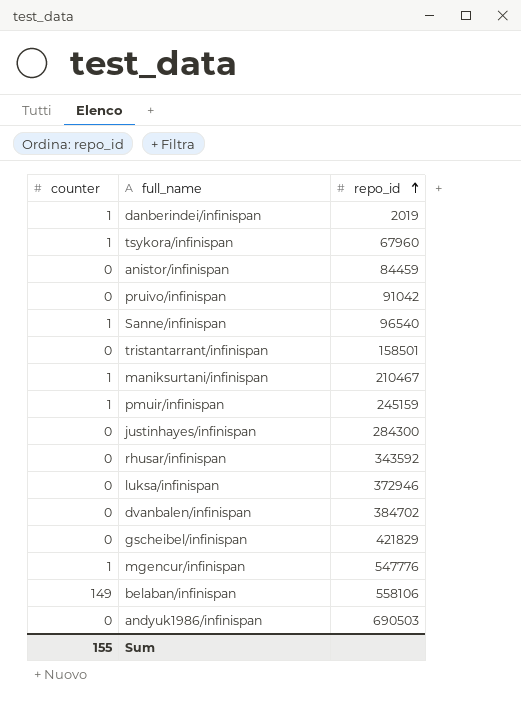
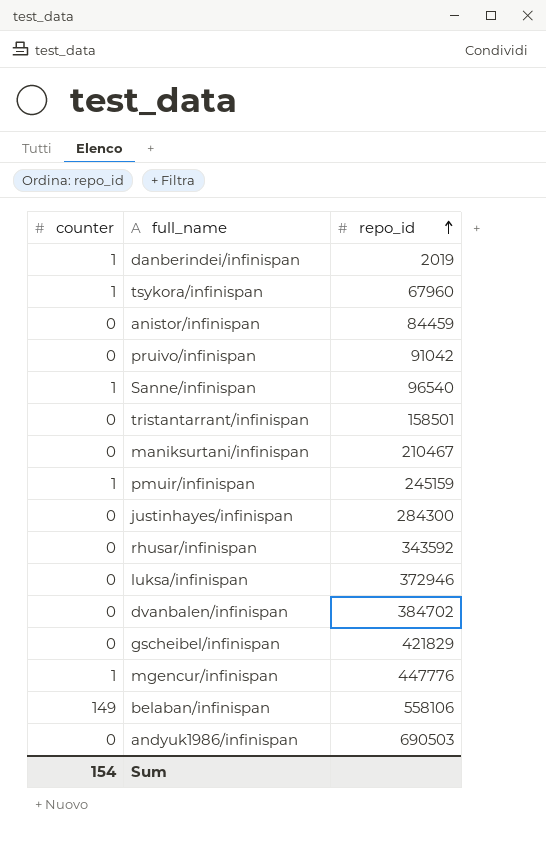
maniksurtani/infinispan | counter: 1 -> 0
mgencur/infinispan | repo_id: 547776 -> 447776
Sum | counter: 155 -> 154

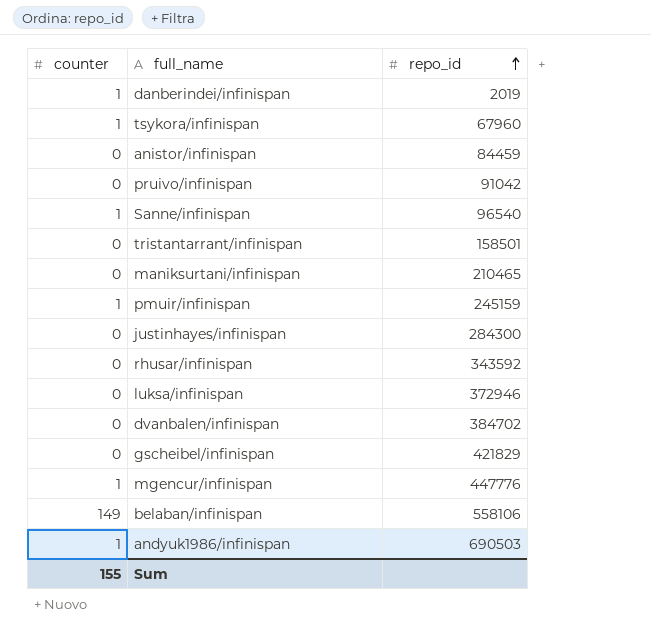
maniksurtani/infinispan | repo_id: 210467 -> 210465
andyuk1986/infinispan | counter: 0 -> 1
Sum | counter: 154 -> 155

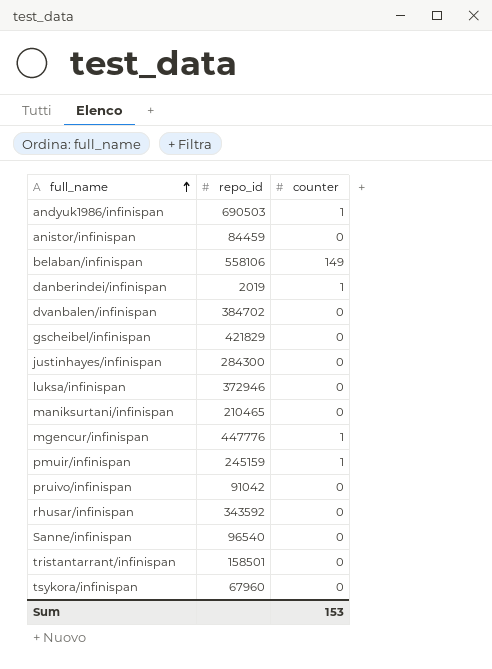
row order: repo_id ascending -> full_name ascending
column counter | position: 1 -> 3
Sanne/infinispan | counter: 1 -> 0
tsykora/infinispan | counter: 1 -> 0
Sum | counter: 155 -> 153

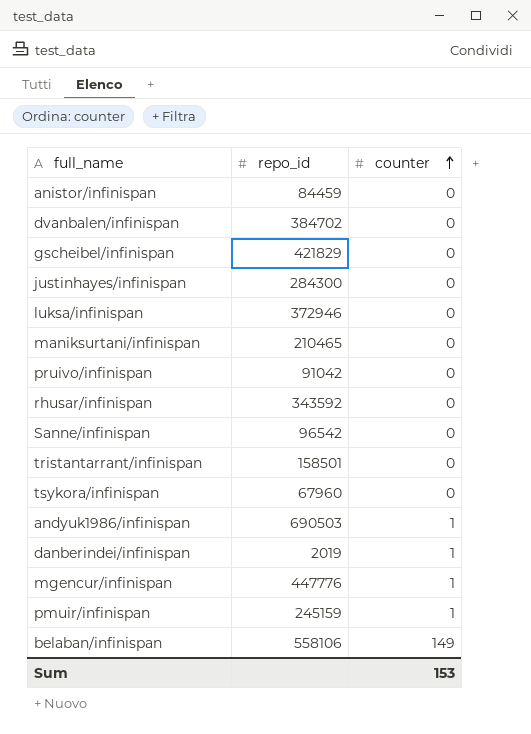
row order: full_name ascending -> counter ascending
Sanne/infinispan | repo_id: 96540 -> 96542

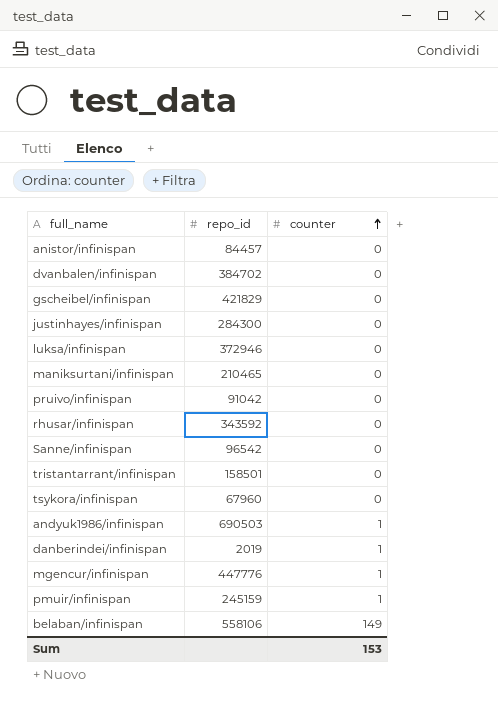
anistor/infinispan | repo_id: 84459 -> 84457

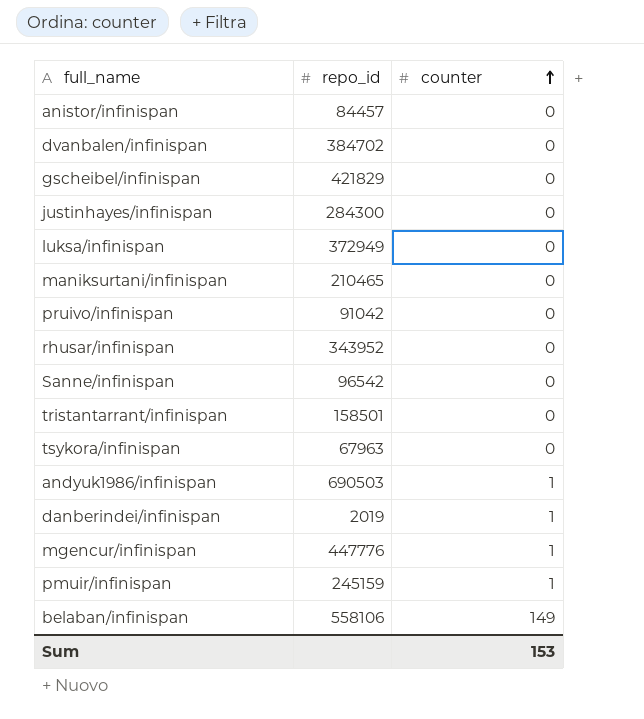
luksa/infinispan | repo_id: 372946 -> 372949
rhusar/infinispan | repo_id: 343592 -> 343952
tsykora/infinispan | repo_id: 67960 -> 67963

